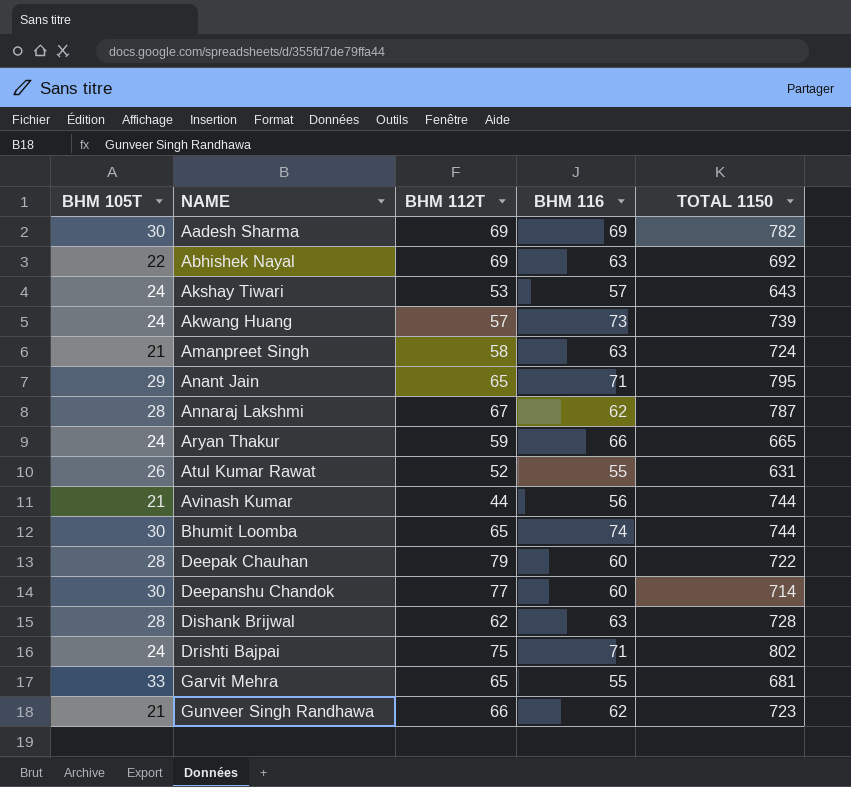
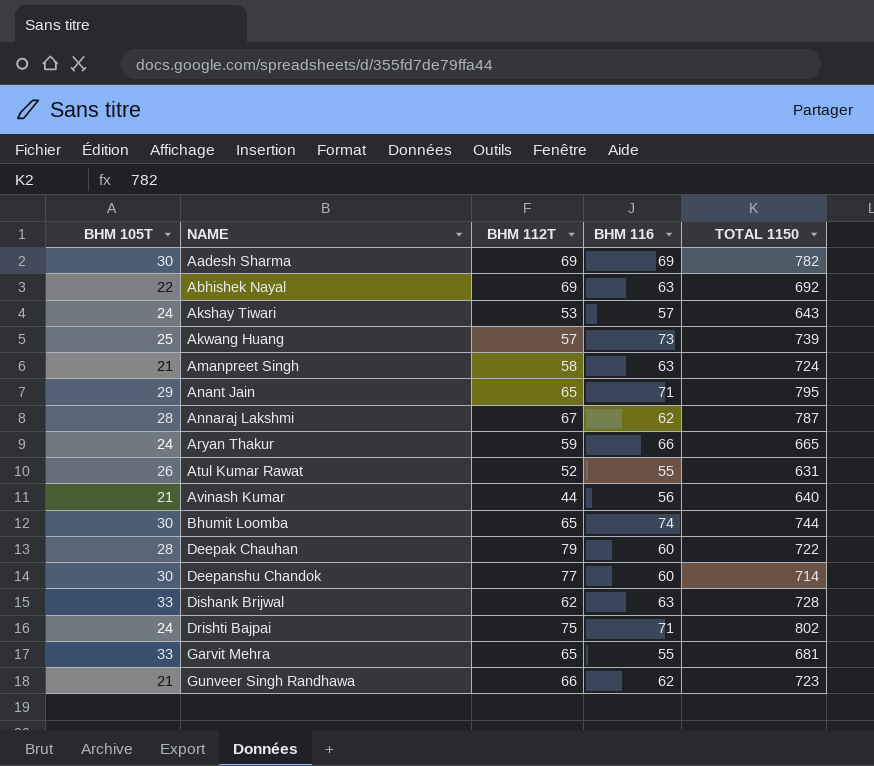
Akwang Huang | BHM 105T: 24 -> 25
Avinash Kumar | TOTAL 1150: 744 -> 640
Dishank Brijwal | BHM 105T: 28 -> 33

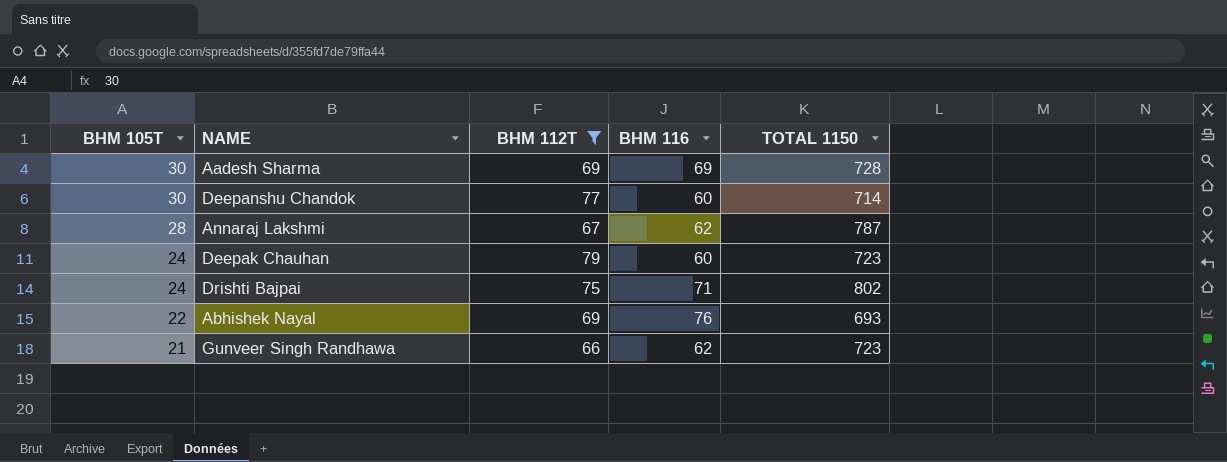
filter: none -> BHM 112T >= 66
row order: NAME ascending -> BHM 105T descending
Aadesh Sharma | TOTAL 1150: 782 -> 728
Deepak Chauhan | BHM 105T: 28 -> 24
Deepak Chauhan | TOTAL 1150: 722 -> 723
Abhishek Nayal | BHM 116: 63 -> 76
Abhishek Nayal | TOTAL 1150: 692 -> 693

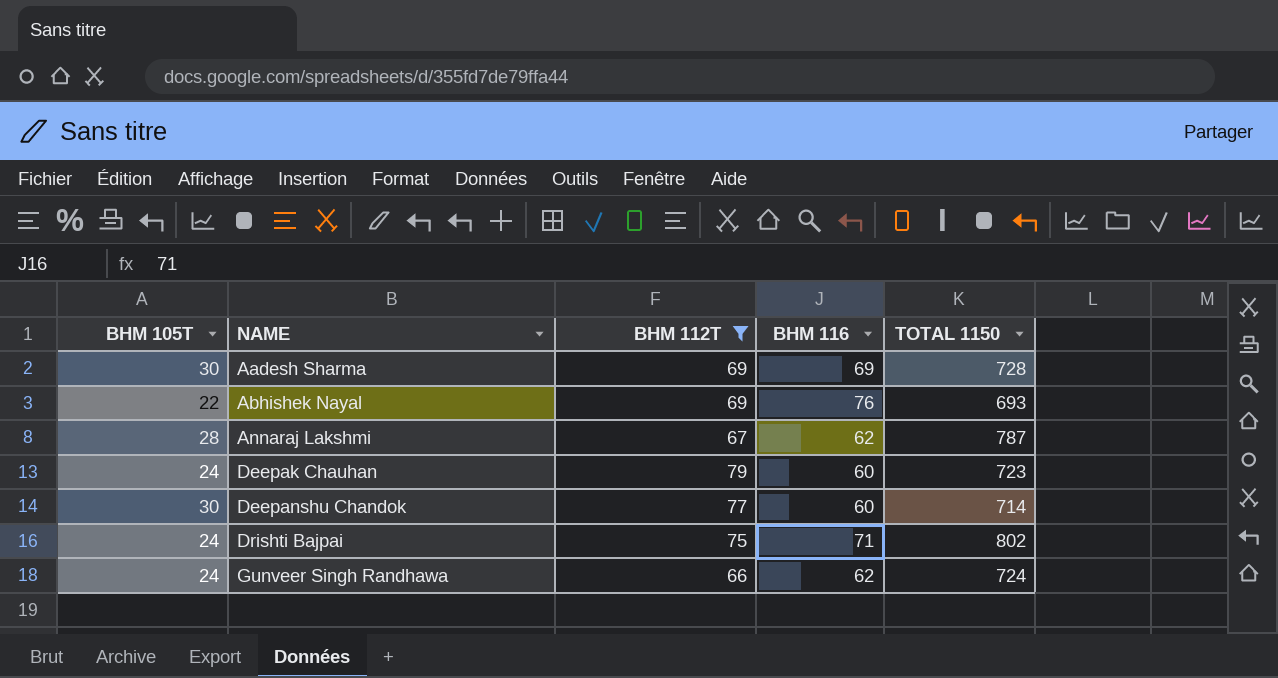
row order: BHM 105T descending -> NAME ascending
Gunveer Singh Randhawa | BHM 105T: 21 -> 24
Gunveer Singh Randhawa | TOTAL 1150: 723 -> 724

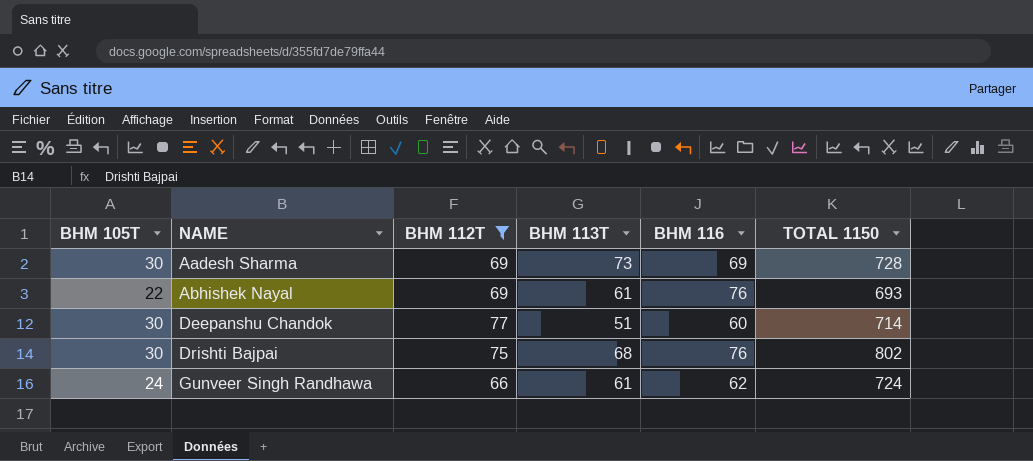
column BHM 113T | position: none -> 4
row Annaraj Lakshmi: 28 | 67 | 62 | 787 -> none
row Deepak Chauhan: 24 | 79 | 60 | 723 -> none
Drishti Bajpai | BHM 105T: 24 -> 30
Drishti Bajpai | BHM 116: 71 -> 76

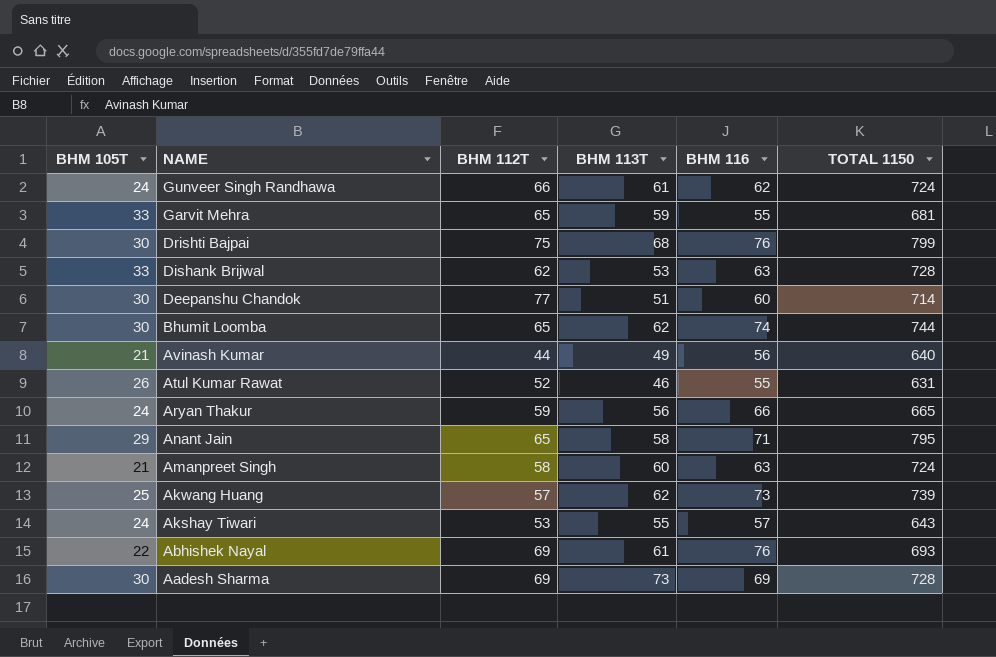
filter: BHM 112T >= 66 -> none
row order: NAME ascending -> NAME descending
Drishti Bajpai | TOTAL 1150: 802 -> 799

